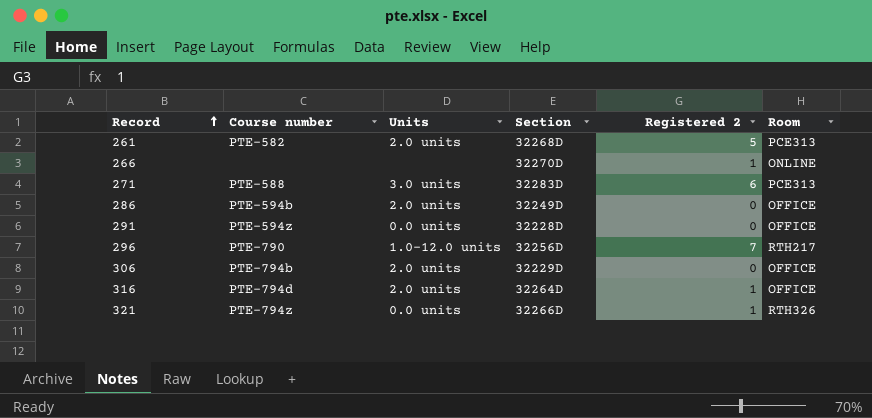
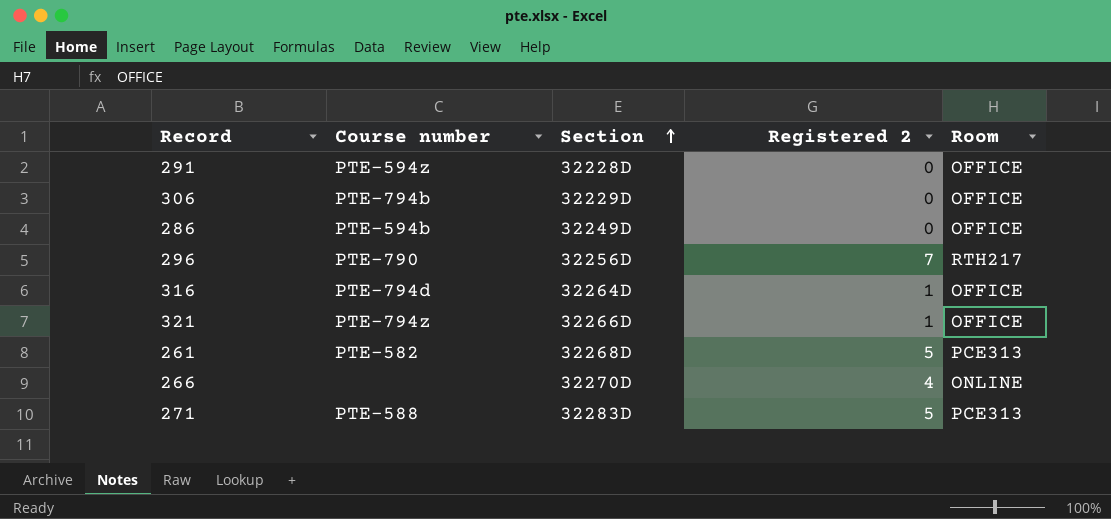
row order: Record ascending -> Section ascending
column Units | position: 3 -> none
321 | Room: RTH326 -> OFFICE
266 | Registered 2: 1 -> 4
271 | Registered 2: 6 -> 5

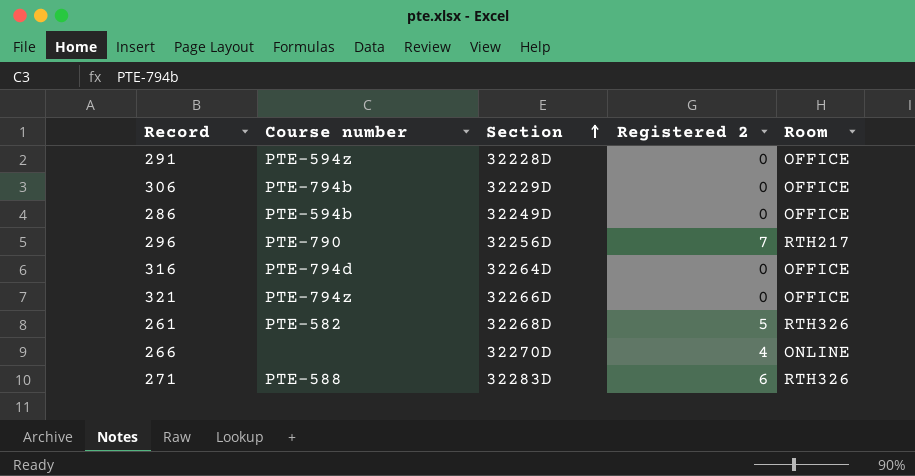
316 | Registered 2: 1 -> 0
321 | Registered 2: 1 -> 0
261 | Room: PCE313 -> RTH326
271 | Registered 2: 5 -> 6
271 | Room: PCE313 -> RTH326

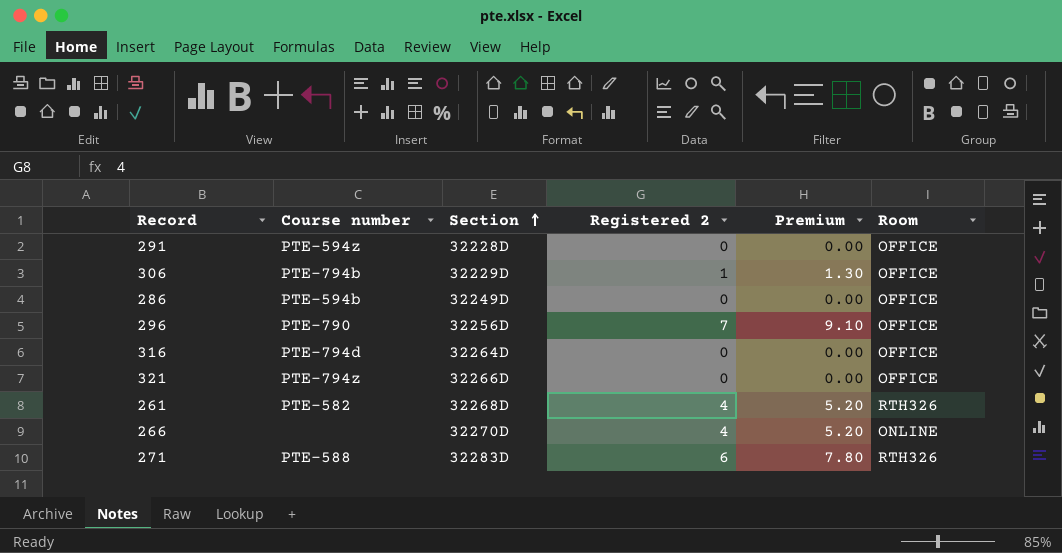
column Premium | formula: none -> [Registered 2] * 1.3
306 | Registered 2: 0 -> 1
296 | Room: RTH217 -> OFFICE
261 | Registered 2: 5 -> 4

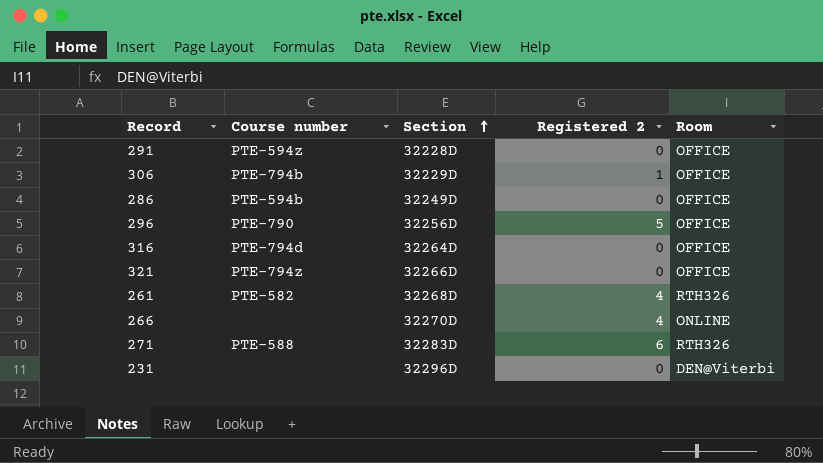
column Premium | formula: [Registered 2] * 1.3 -> none
296 | Registered 2: 7 -> 5
row 231: none -> none | 32296D | 0 | DEN@Viterbi

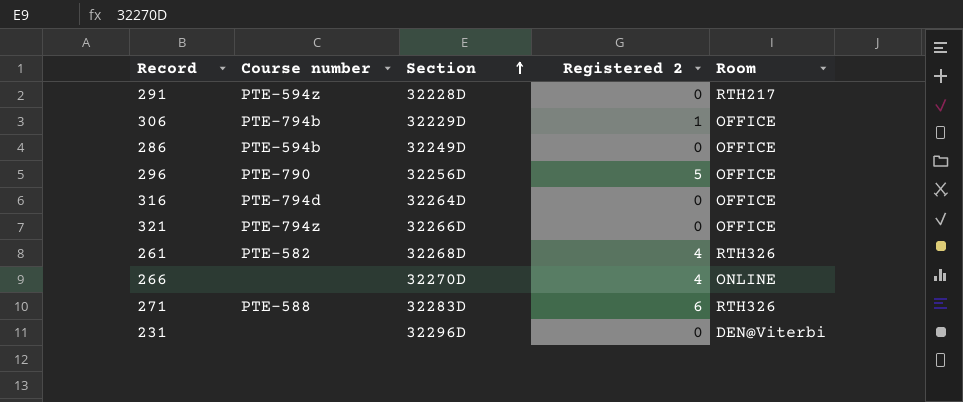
291 | Room: OFFICE -> RTH217

